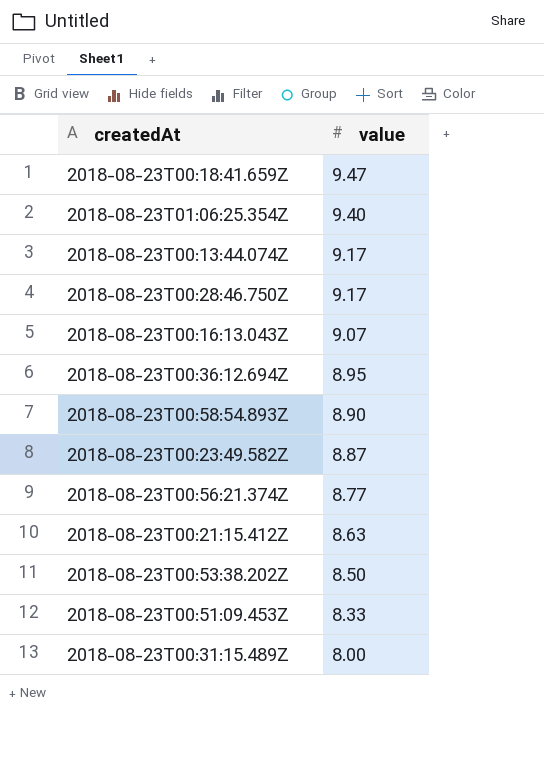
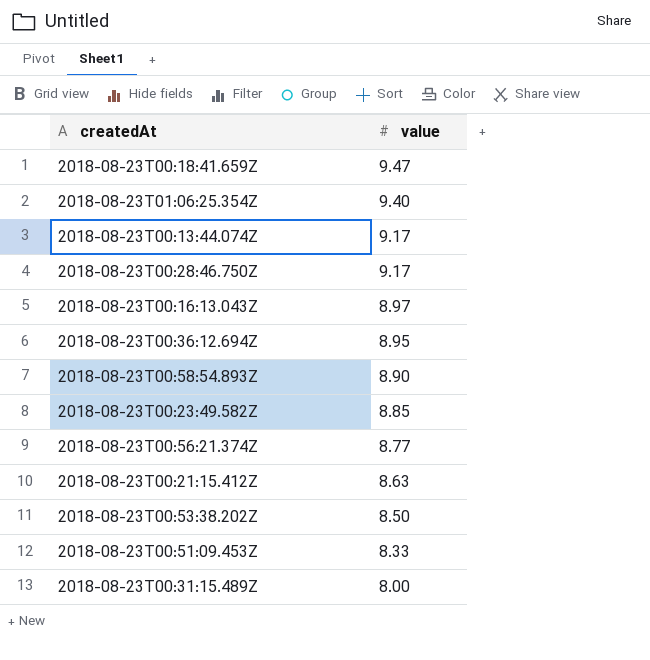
2018-08-23T00:16:13.043Z | value: 9.07 -> 8.97
2018-08-23T00:23:49.582Z | value: 8.87 -> 8.85

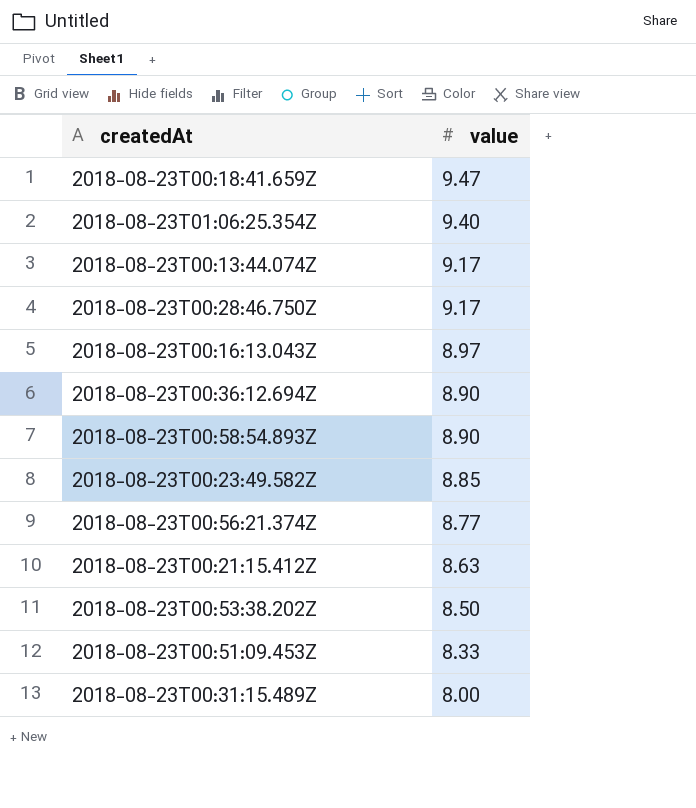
2018-08-23T00:36:12.694Z | value: 8.95 -> 8.90

